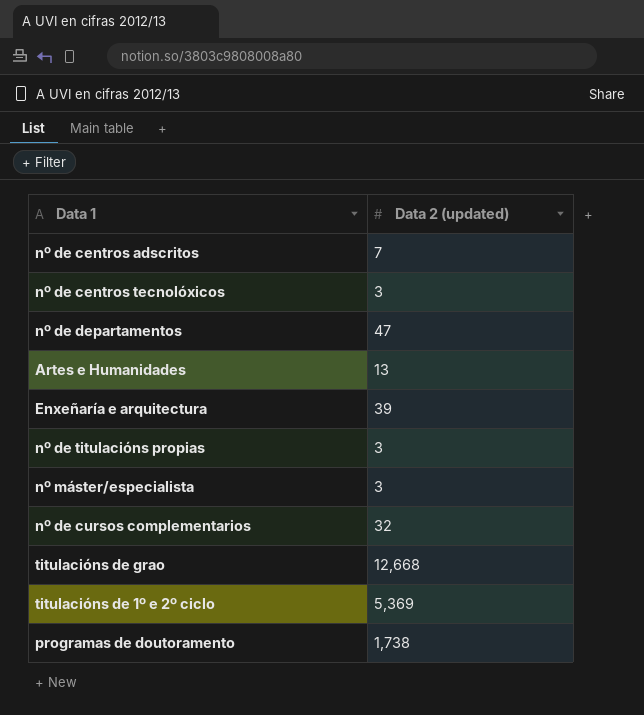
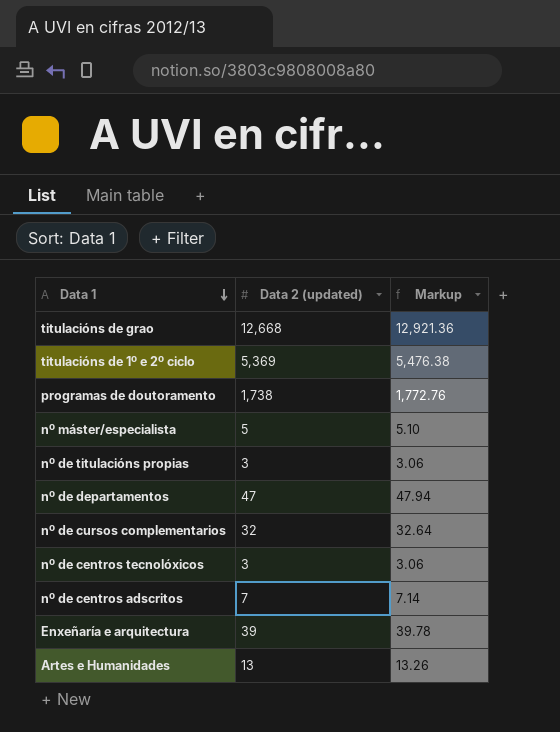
row order: none -> Data 1 descending
column Markup | formula: none -> [Data 2 (updated)] * 1.02
nº máster/especialista | Data 2 (updated): 3 -> 5

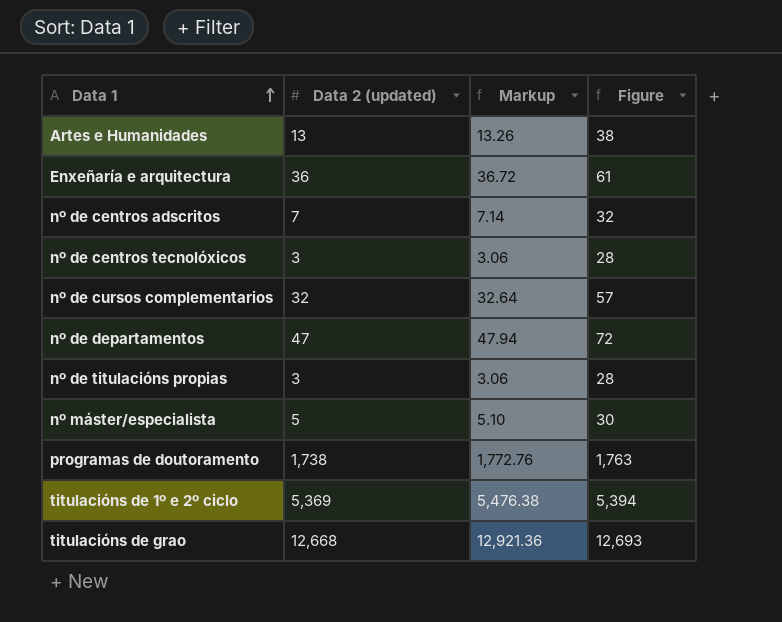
row order: Data 1 descending -> Data 1 ascending
column Figure | formula: none -> [Data 2 (updated)] + 25
Enxeñaría e arquitectura | Data 2 (updated): 39 -> 36
Enxeñaría e arquitectura | Markup: 39.78 -> 36.72

